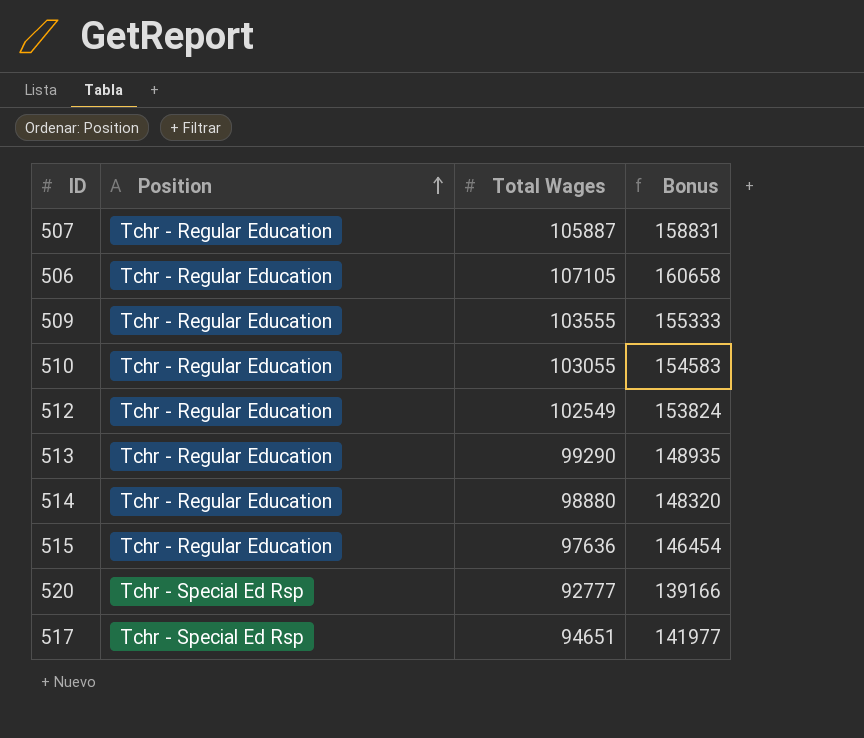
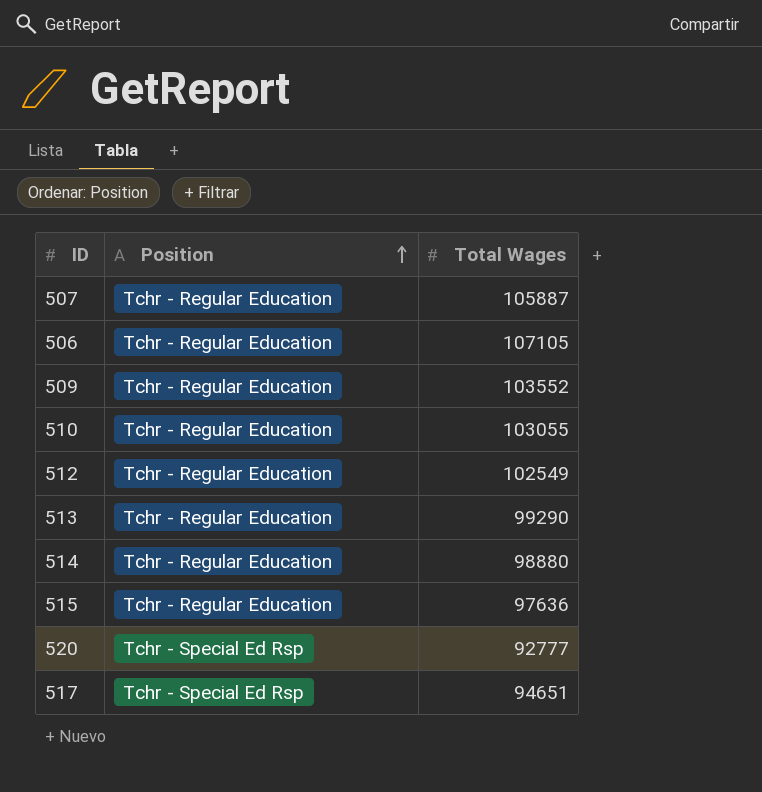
column Bonus | formula: [Total Wages] * 1.5 -> none
509 | Total Wages: 103555 -> 103552

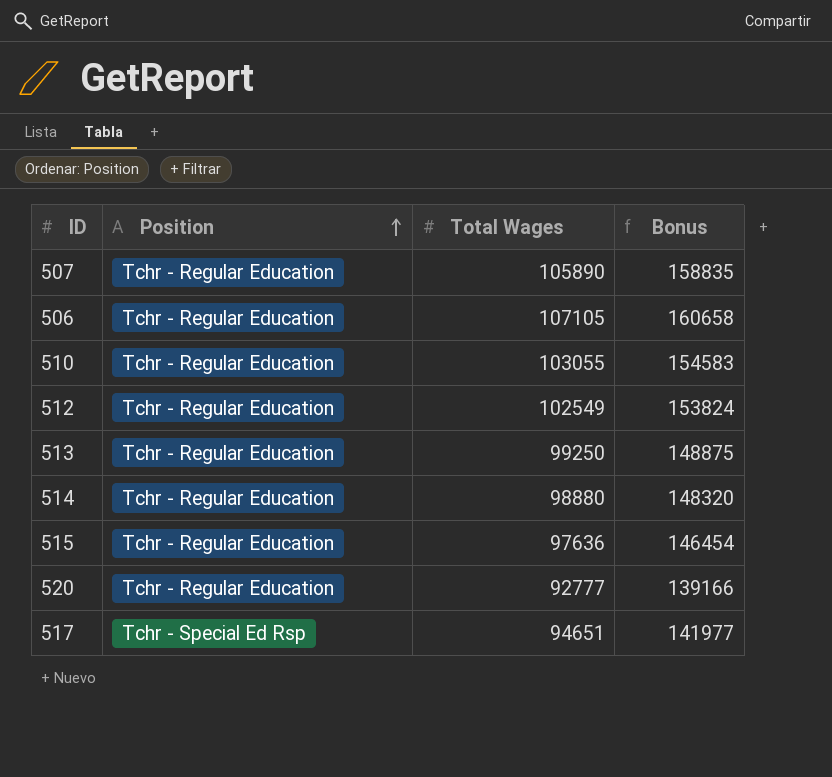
column Bonus | formula: none -> [Total Wages] * 1.5
row 509: Tchr - Regular Education | 103552 -> none
507 | Total Wages: 105887 -> 105890
513 | Total Wages: 99290 -> 99250
520 | Position: Tchr - Special Ed Rsp -> Tchr - Regular Education

